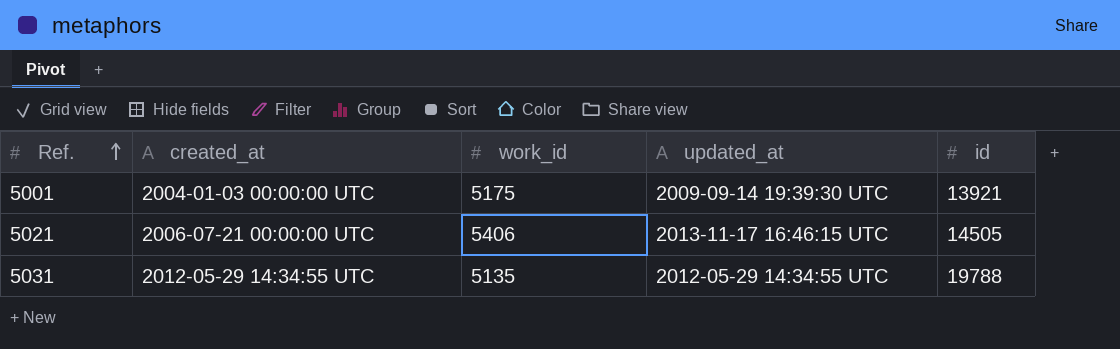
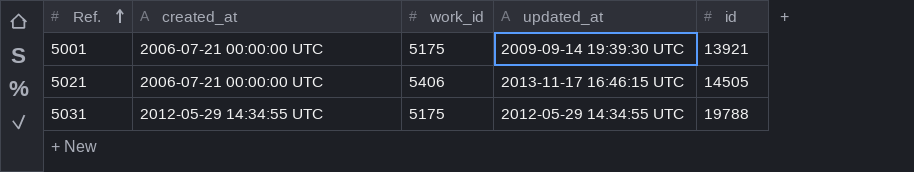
5001 | created_at: 2004-01-03 00:00:00 UTC -> 2006-07-21 00:00:00 UTC
5031 | work_id: 5135 -> 5175

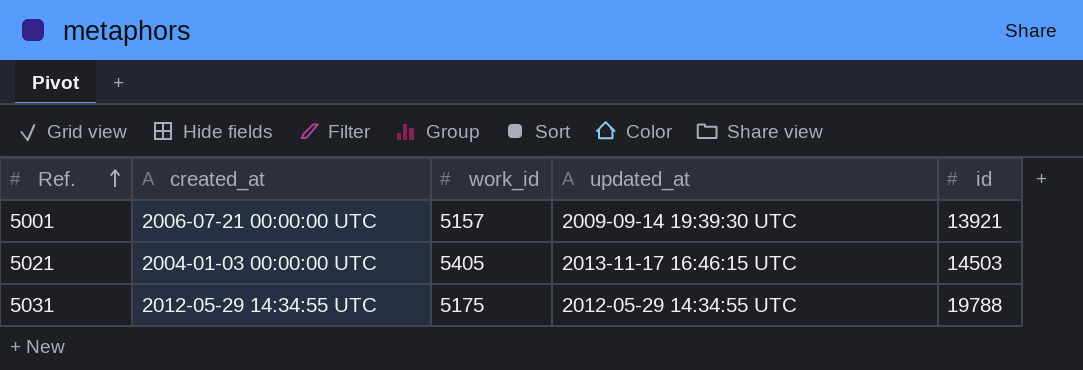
5001 | work_id: 5175 -> 5157
5021 | created_at: 2006-07-21 00:00:00 UTC -> 2004-01-03 00:00:00 UTC
5021 | work_id: 5406 -> 5405
5021 | id: 14505 -> 14503

